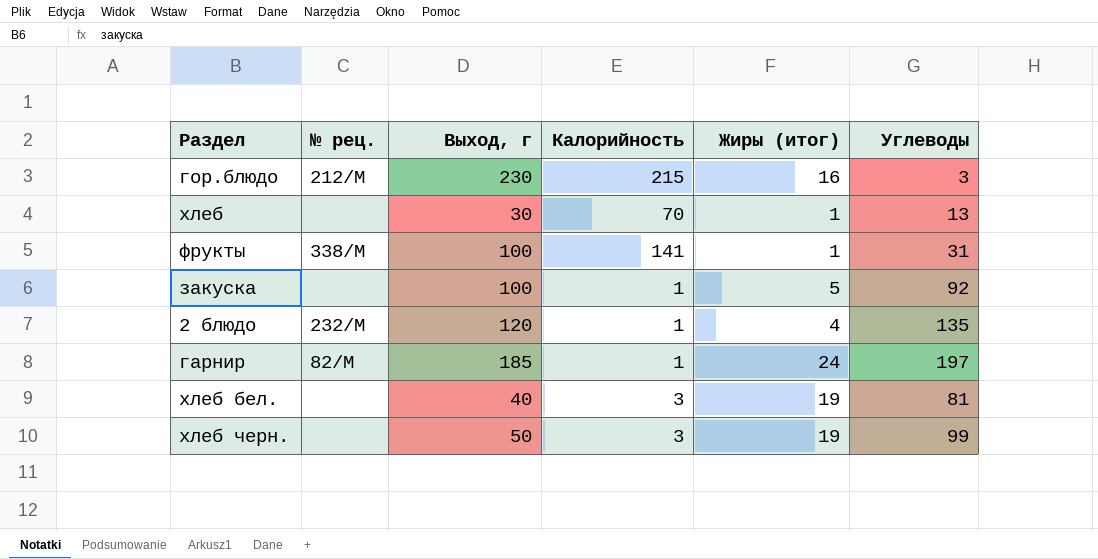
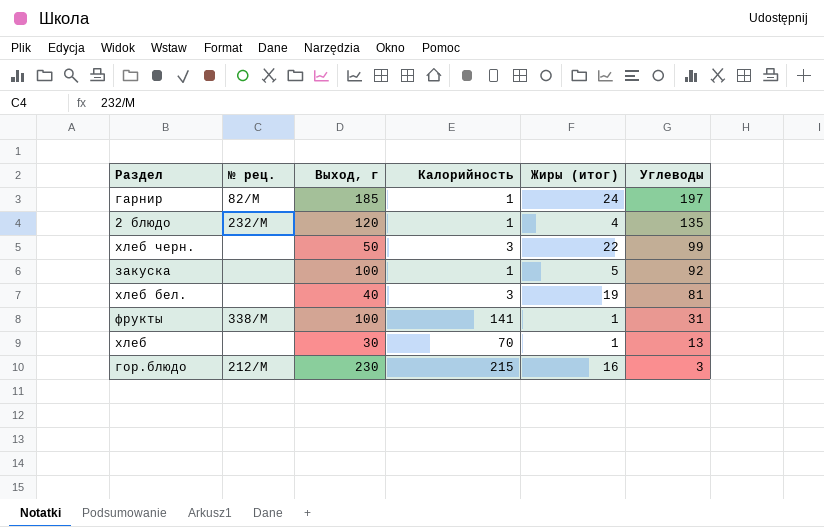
row order: none -> Углеводы descending
хлеб черн. | Жиры (итог): 19 -> 22

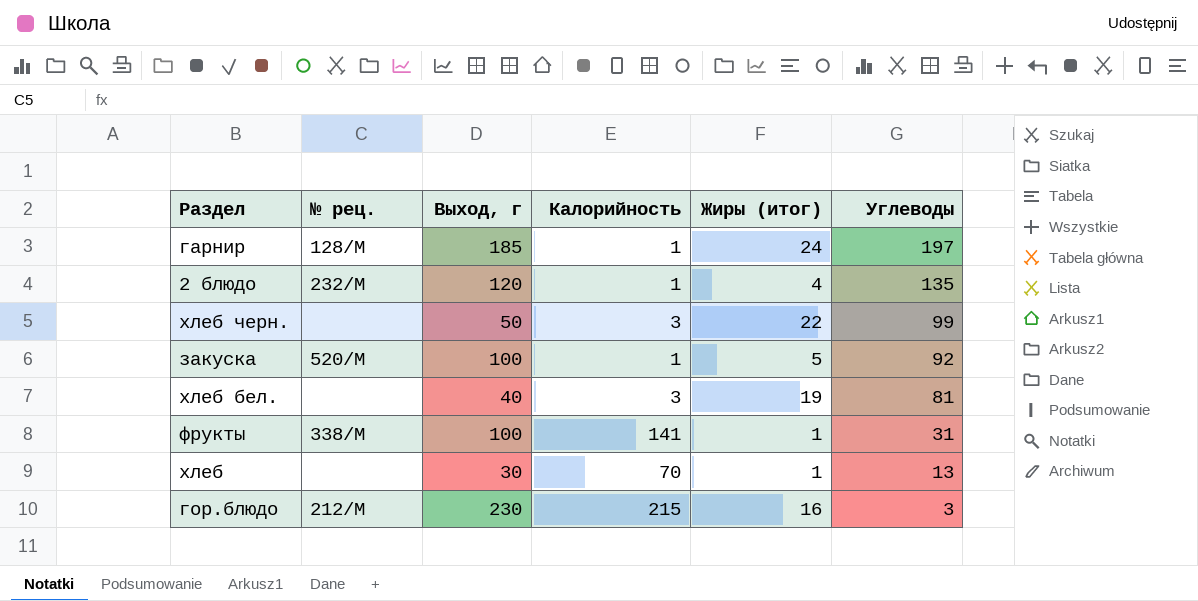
гарнир | № рец.: 82/М -> 128/М
закуска | № рец.: none -> 520/М

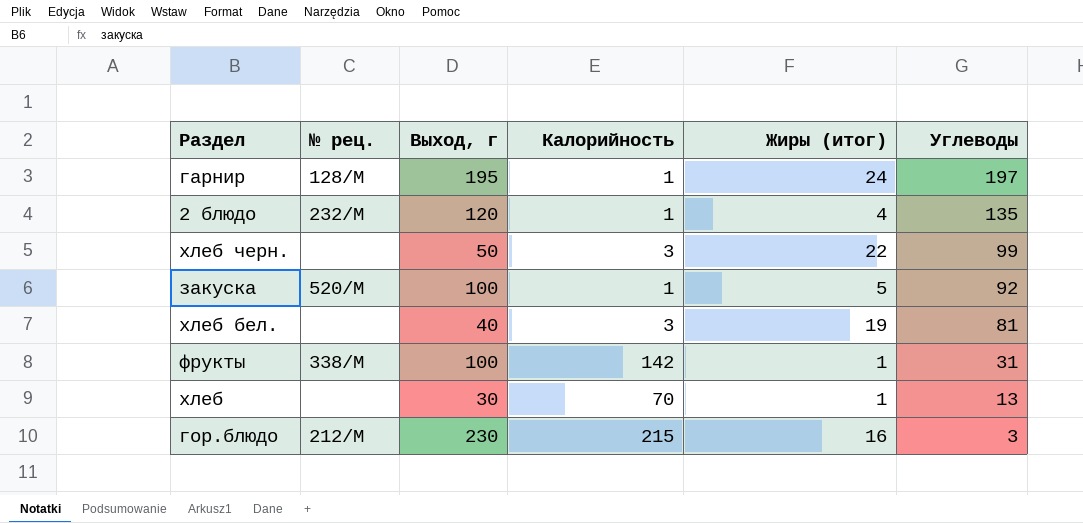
гарнир | Выход, г: 185 -> 195
фрукты | Калорийность: 141 -> 142

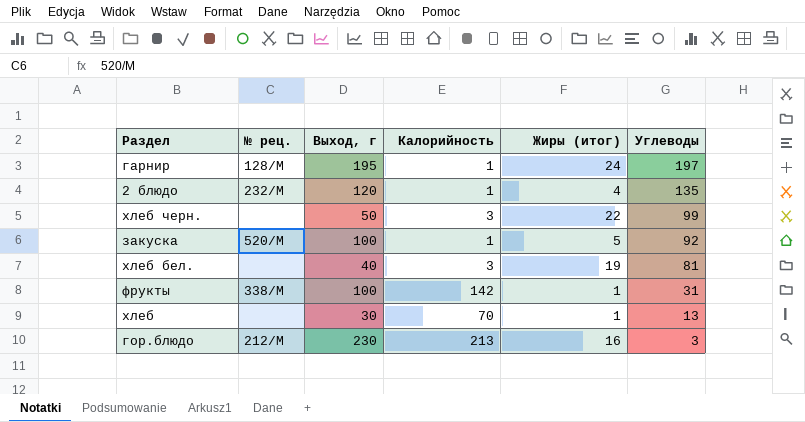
гор.блюдо | Калорийность: 215 -> 213

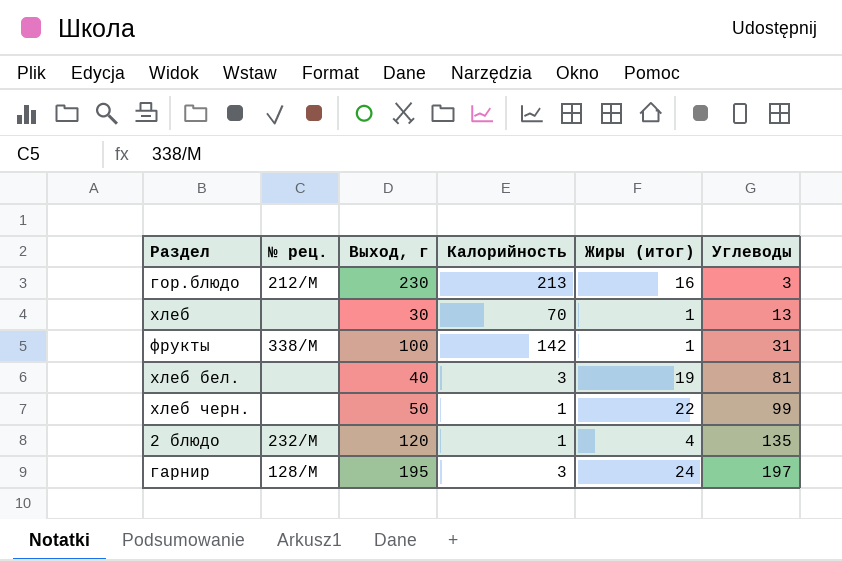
row order: Углеводы descending -> Углеводы ascending
row закуска: 520/М | 100 | 1 | 5 | 92 -> none
хлеб черн. | Калорийность: 3 -> 1
гарнир | Калорийность: 1 -> 3

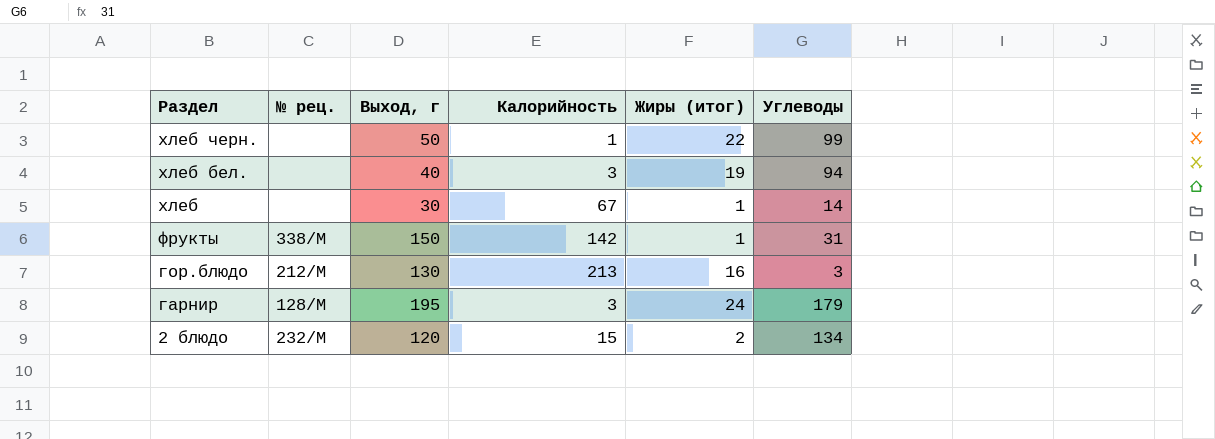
row order: Углеводы ascending -> Раздел descending
хлеб бел. | Углеводы: 81 -> 94
хлеб | Калорийность: 70 -> 67
хлеб | Углеводы: 13 -> 14
фрукты | Выход, г: 100 -> 150
гор.блюдо | Выход, г: 230 -> 130
гарнир | Углеводы: 197 -> 179
2 блюдо | Калорийность: 1 -> 15
2 блюдо | Жиры (итог): 4 -> 2
2 блюдо | Углеводы: 135 -> 134

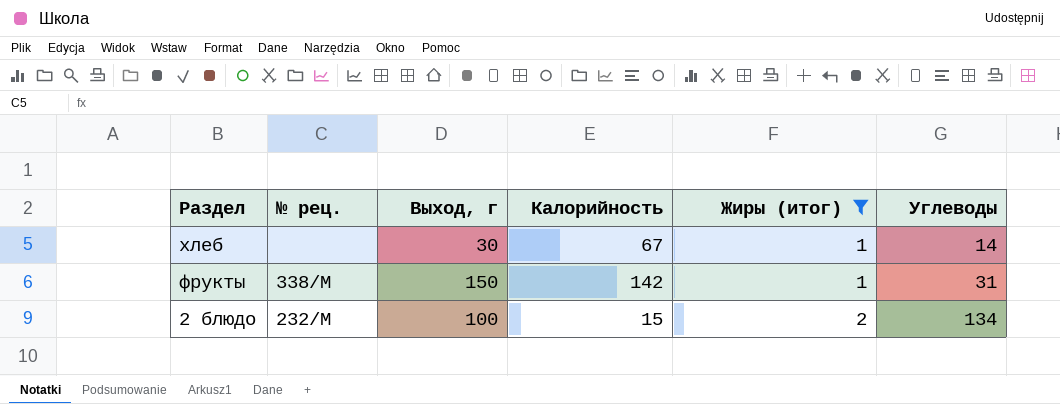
filter: none -> Жиры (итог) <= 2
2 блюдо | Выход, г: 120 -> 100

